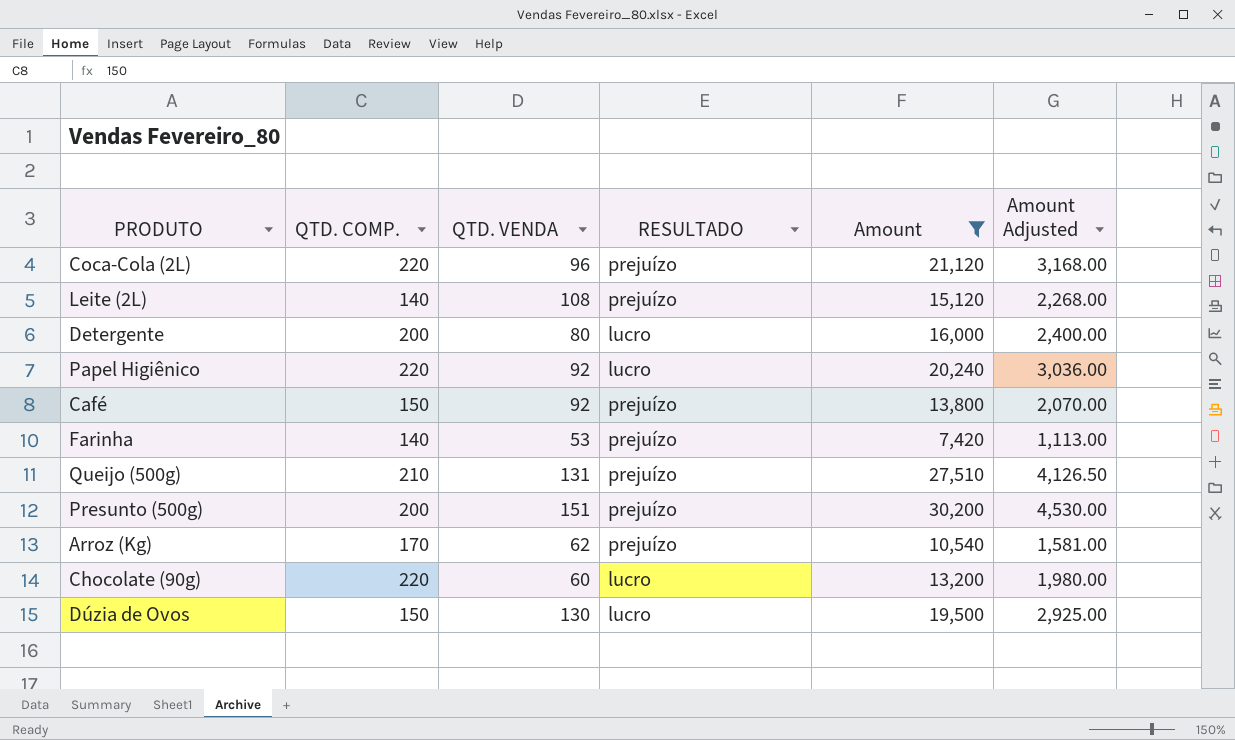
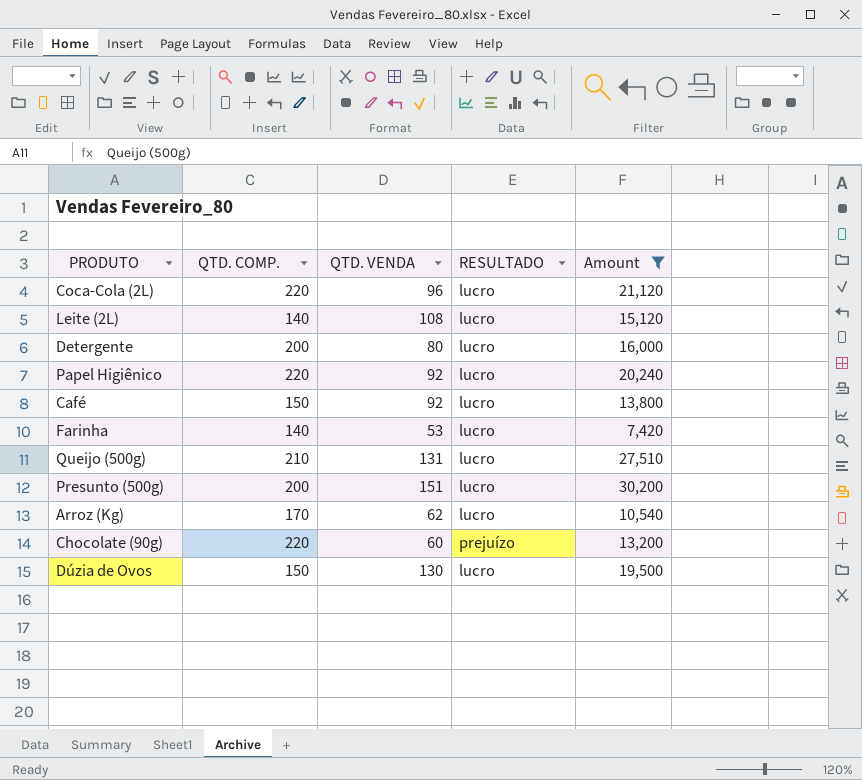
column Amount Adjusted | formula: [Amount] * 0.15 -> none
Coca-Cola (2L) | RESULTADO: prejuízo -> lucro
Leite (2L) | RESULTADO: prejuízo -> lucro
Café | RESULTADO: prejuízo -> lucro
Farinha | RESULTADO: prejuízo -> lucro
Queijo (500g) | RESULTADO: prejuízo -> lucro
Presunto (500g) | RESULTADO: prejuízo -> lucro
Arroz (Kg) | RESULTADO: prejuízo -> lucro
Chocolate (90g) | RESULTADO: lucro -> prejuízo

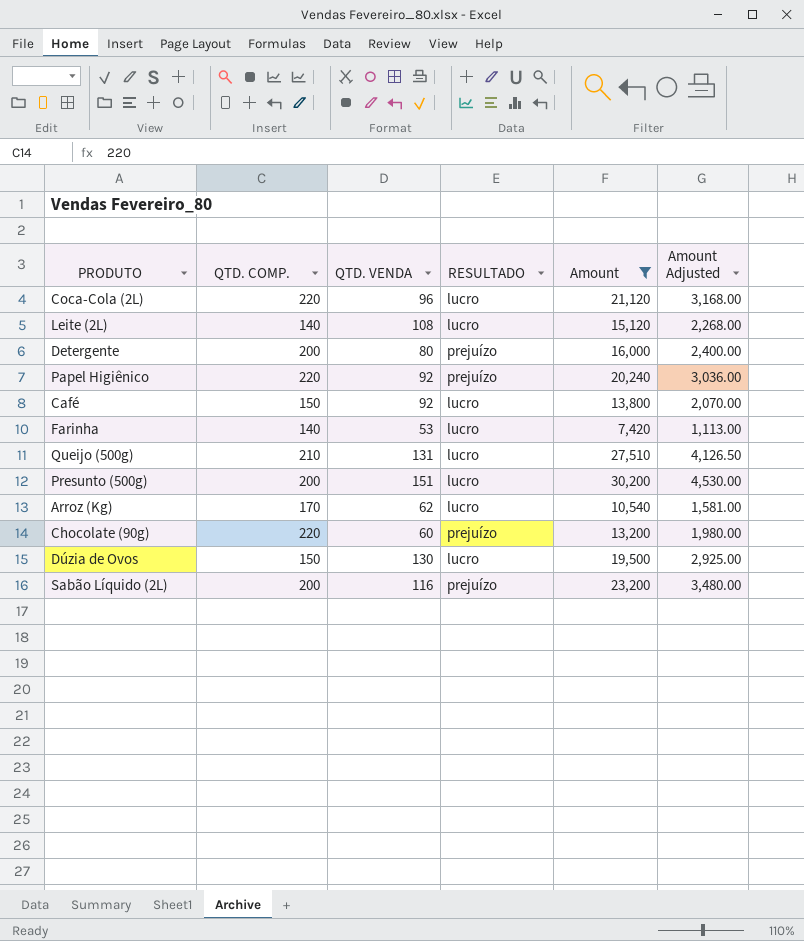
column Amount Adjusted | formula: none -> [Amount] * 0.15
Detergente | RESULTADO: lucro -> prejuízo
Papel Higiênico | RESULTADO: lucro -> prejuízo
row Sabão Líquido (2L): none -> 200 | 116 | prejuízo | 23,200 | 3,480.00

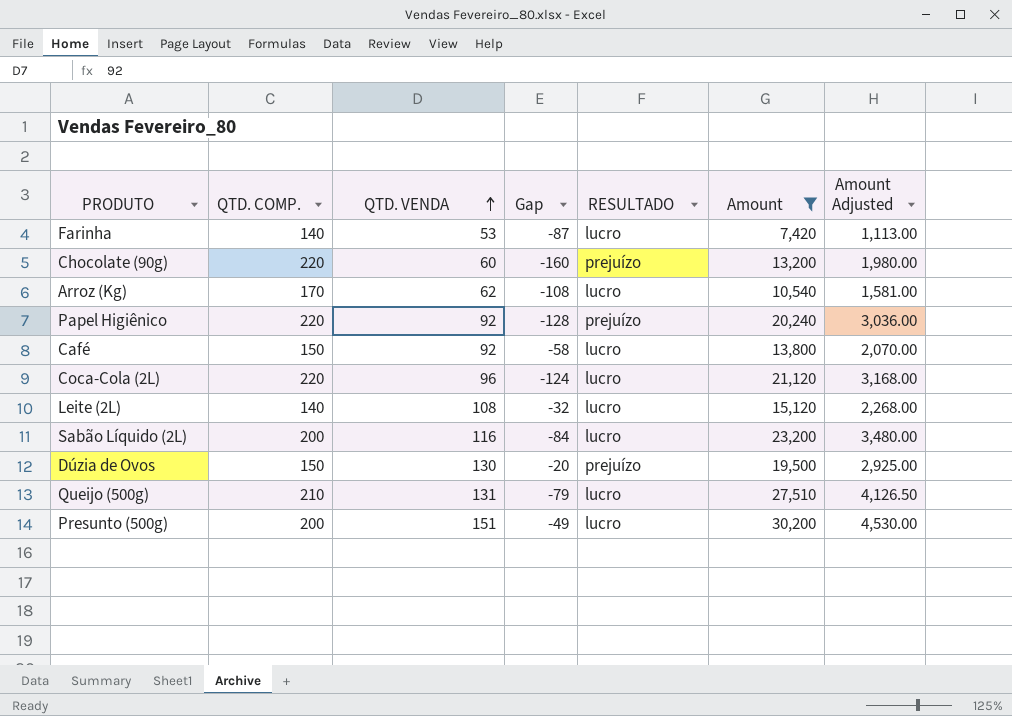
row order: none -> QTD. VENDA ascending
column Gap | formula: none -> [QTD. VENDA] - [QTD. COMP.]
row Detergente: 200 | 80 | prejuízo | 16,000 | 2,400.00 -> none
Sabão Líquido (2L) | RESULTADO: prejuízo -> lucro
Dúzia de Ovos | RESULTADO: lucro -> prejuízo

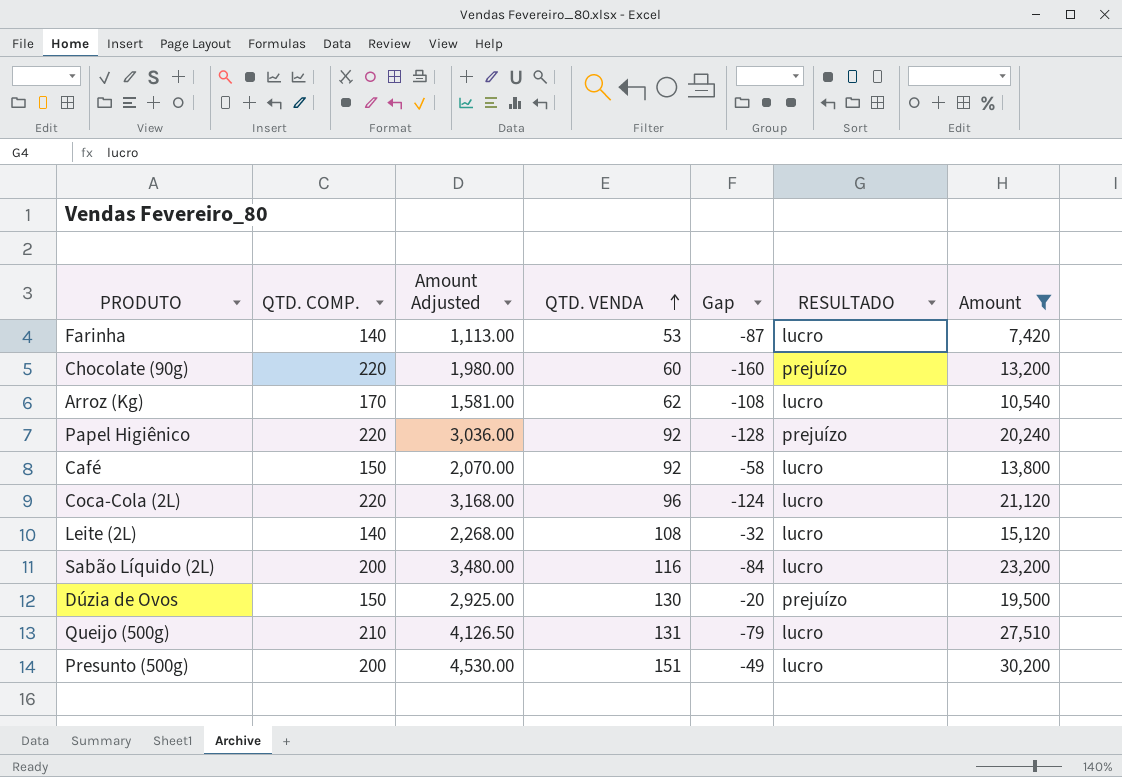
column Amount Adjusted | position: 7 -> 3

